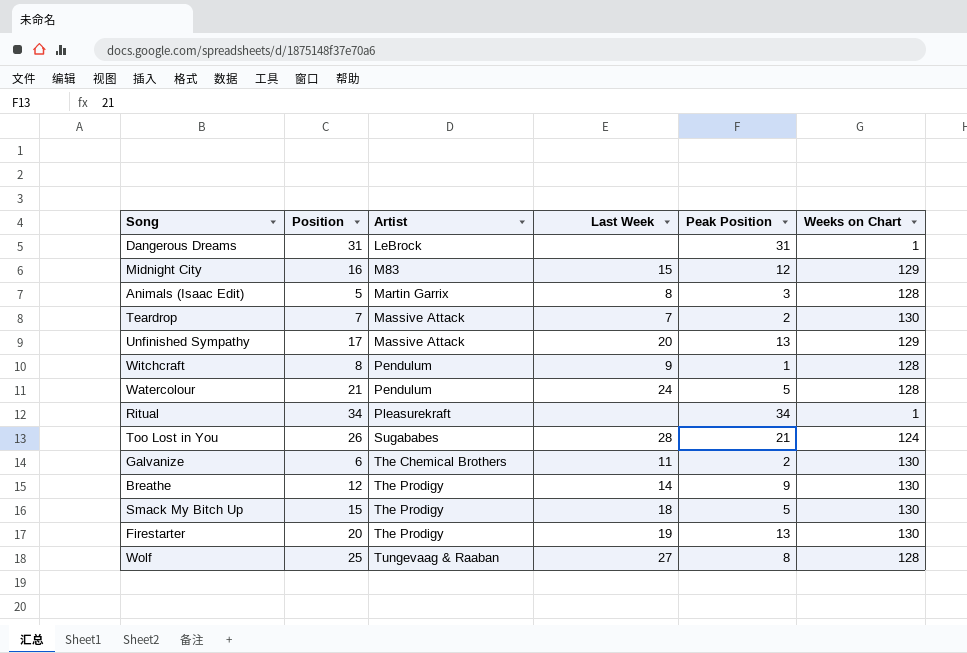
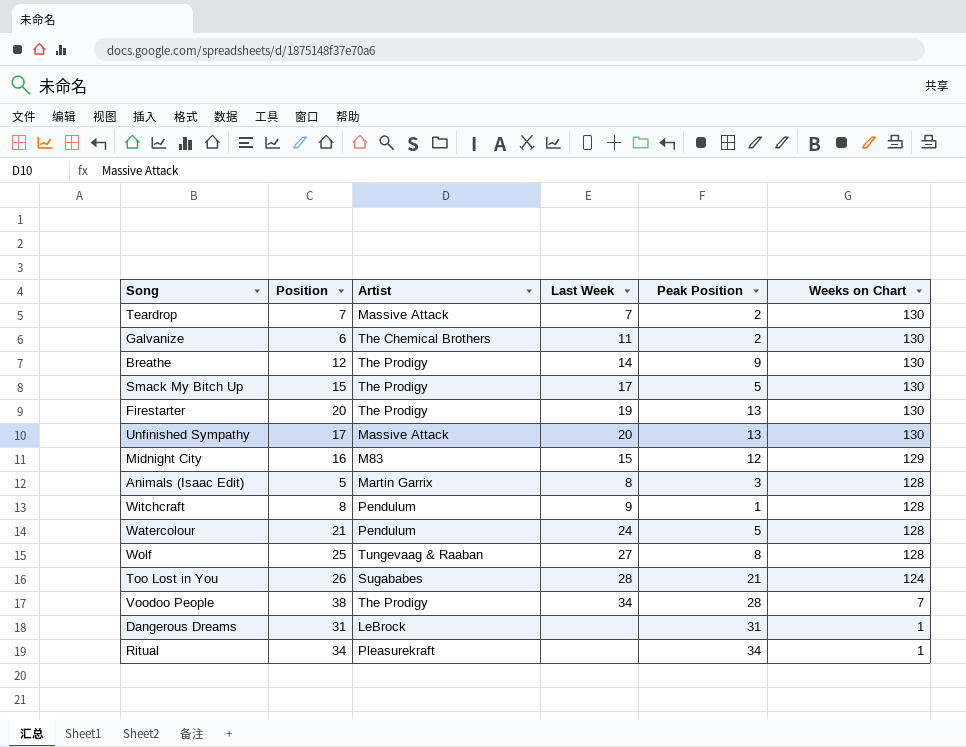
row order: Artist ascending -> Weeks on Chart descending
Smack My Bitch Up | Last Week: 18 -> 17
Unfinished Sympathy | Weeks on Chart: 129 -> 130
row Voodoo People: none -> 38 | The Prodigy | 34 | 28 | 7

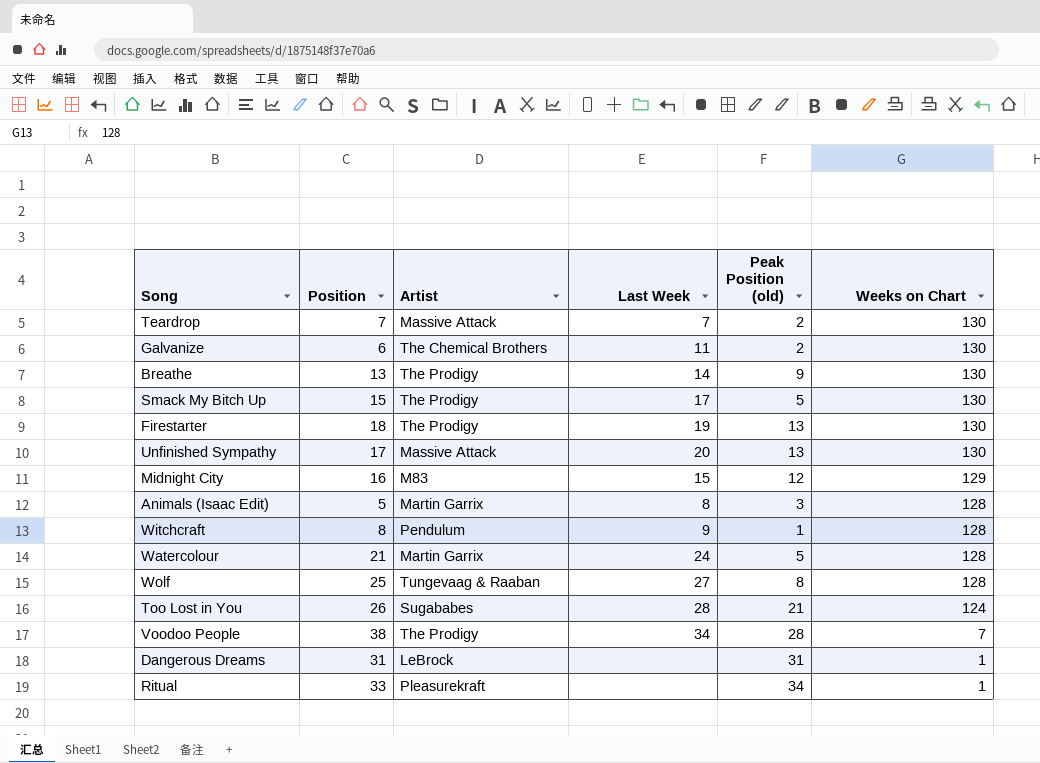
column name: Peak Position -> Peak Position (old)
Breathe | Position: 12 -> 13
Firestarter | Position: 20 -> 18
Watercolour | Artist: Pendulum -> Martin Garrix
Ritual | Position: 34 -> 33

